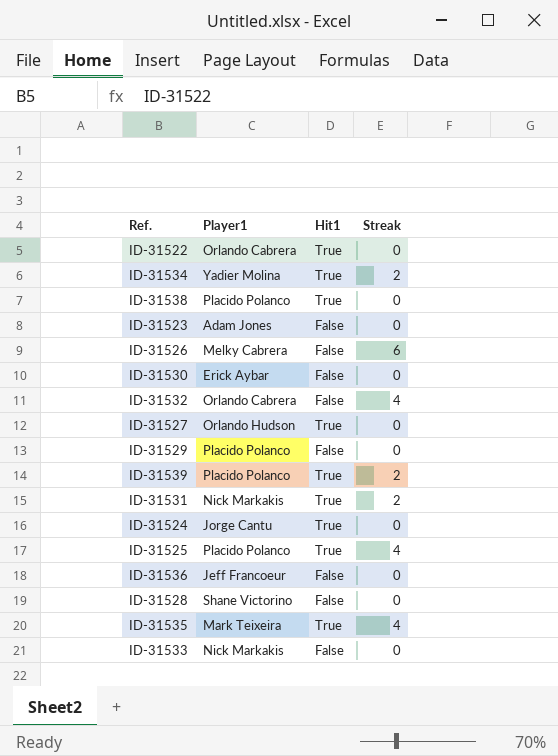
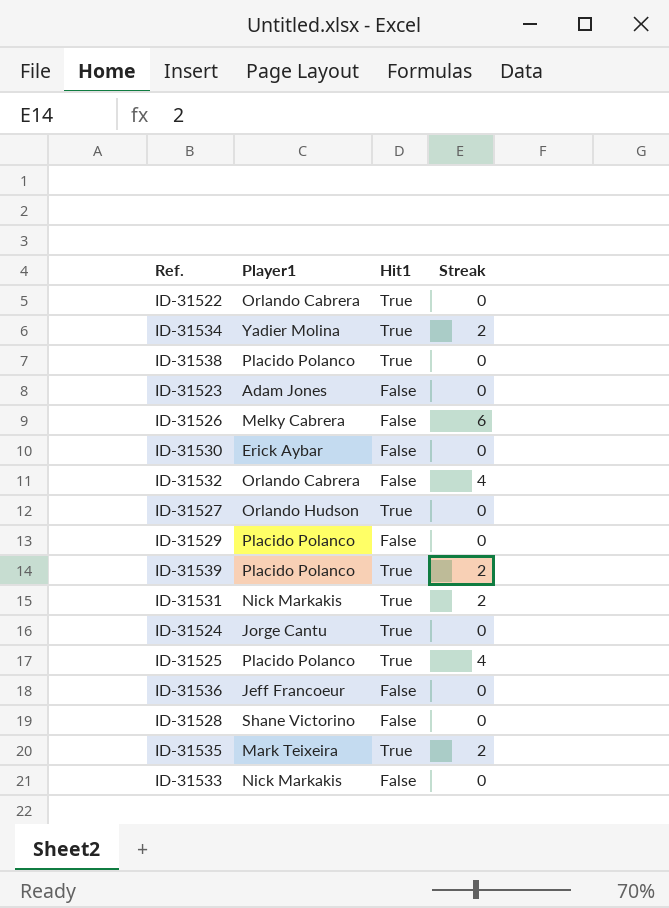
ID-31535 | Streak: 4 -> 2

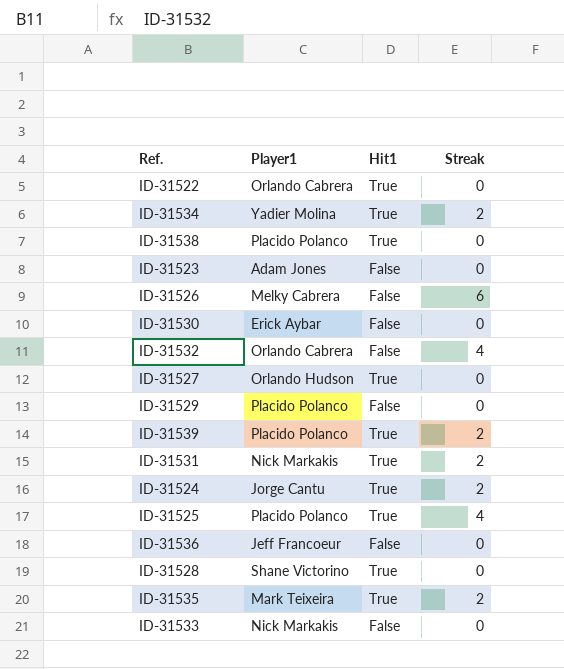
ID-31524 | Streak: 0 -> 2
ID-31528 | Hit1: False -> True

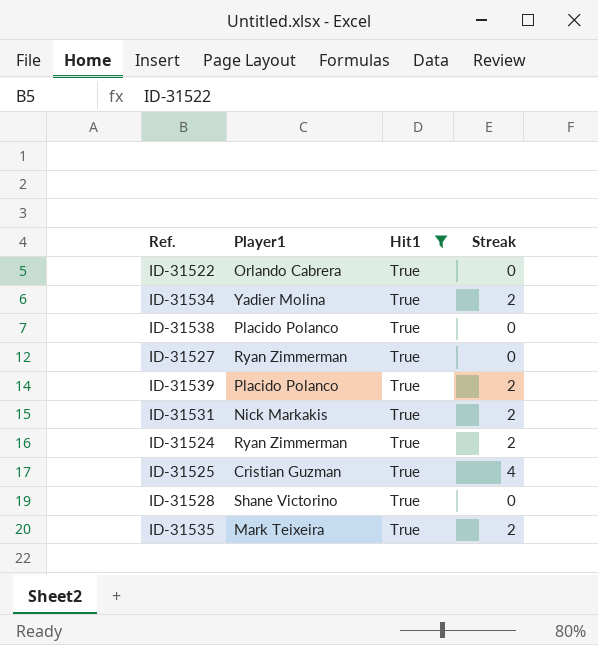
filter: none -> Hit1 = True
ID-31527 | Player1: Orlando Hudson -> Ryan Zimmerman
ID-31524 | Player1: Jorge Cantu -> Ryan Zimmerman
ID-31525 | Player1: Placido Polanco -> Cristian Guzman

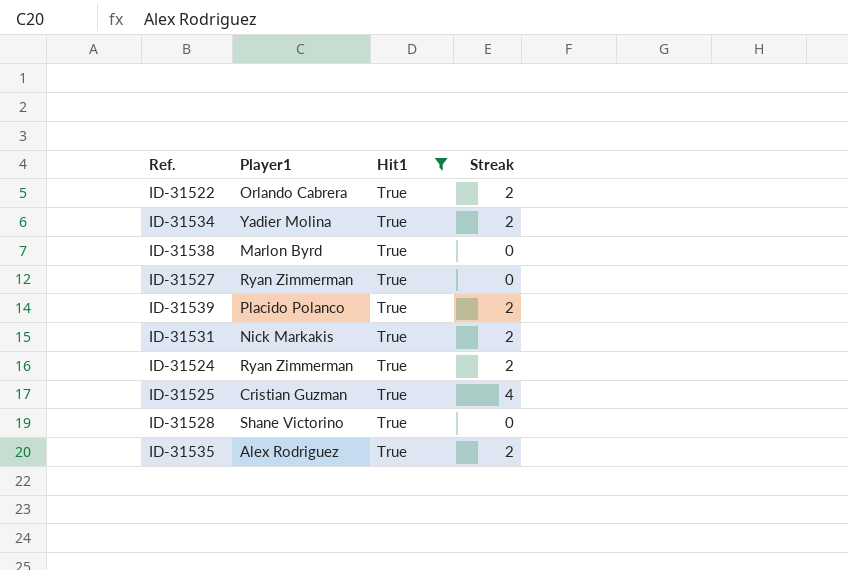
ID-31522 | Streak: 0 -> 2
ID-31538 | Player1: Placido Polanco -> Marlon Byrd
ID-31535 | Player1: Mark Teixeira -> Alex Rodriguez

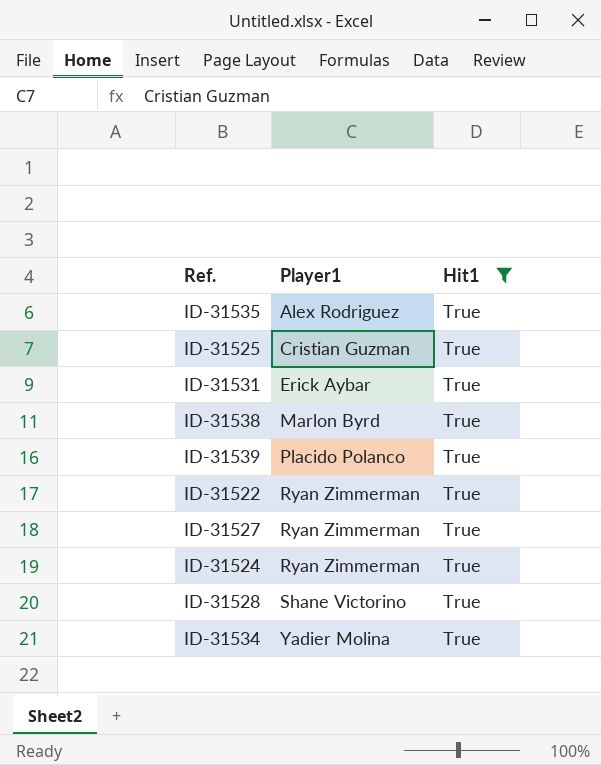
row order: none -> Player1 ascending
column Streak | position: 4 -> none
ID-31531 | Player1: Nick Markakis -> Erick Aybar
ID-31522 | Player1: Orlando Cabrera -> Ryan Zimmerman

